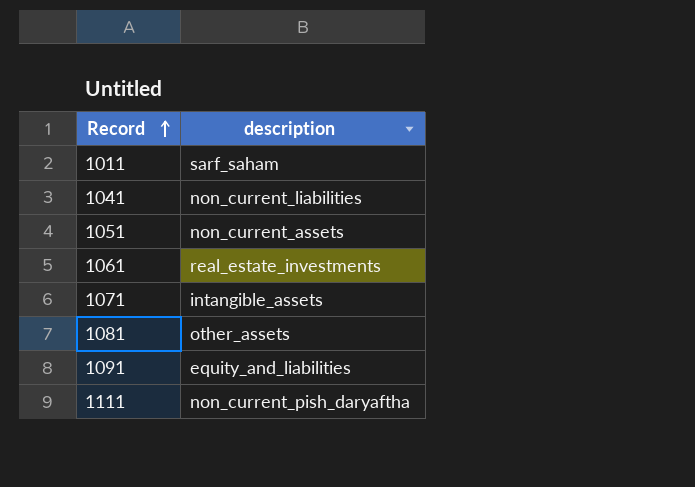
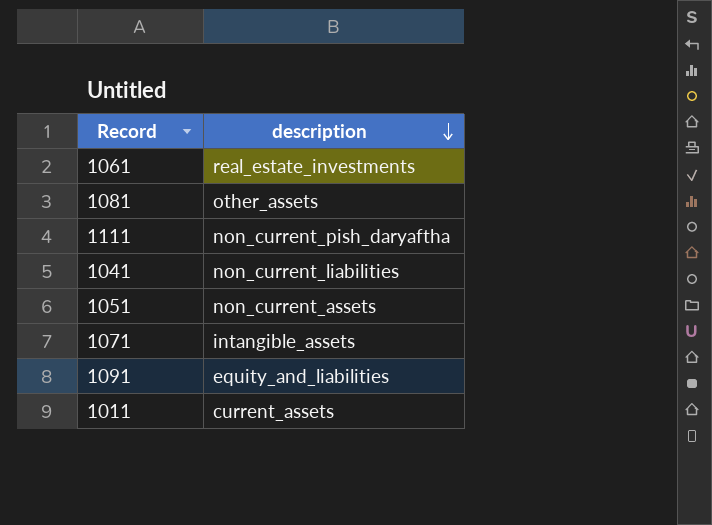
row order: Record ascending -> description descending
1011 | description: sarf_saham -> current_assets

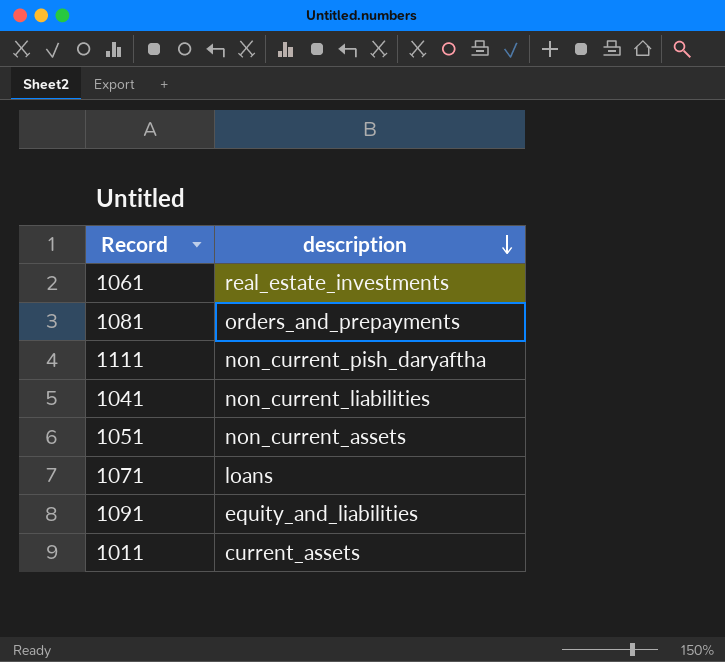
1081 | description: other_assets -> orders_and_prepayments
1071 | description: intangible_assets -> loans

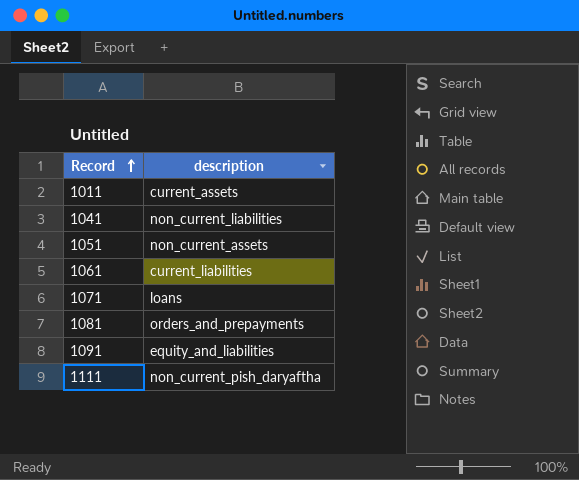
row order: description descending -> Record ascending
1061 | description: real_estate_investments -> current_liabilities

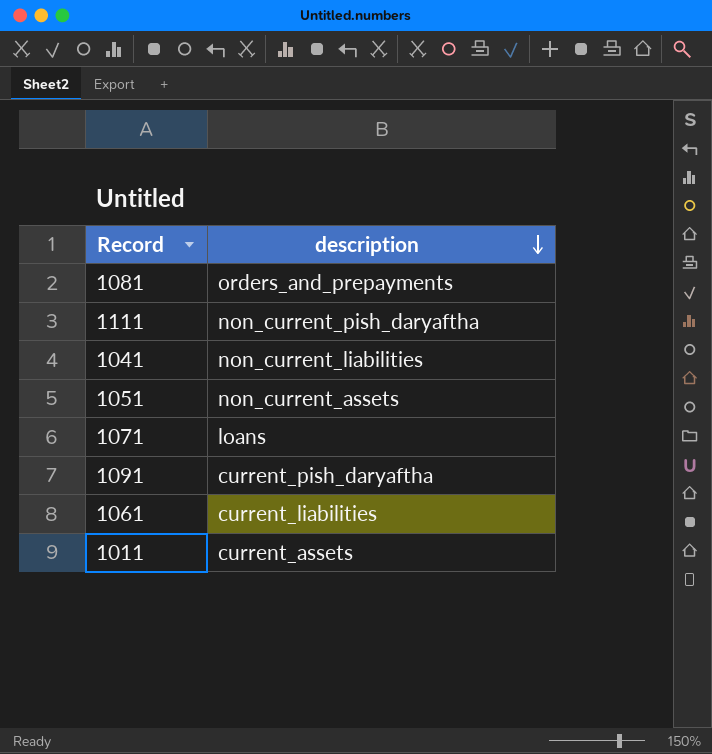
row order: Record ascending -> description descending
1091 | description: equity_and_liabilities -> current_pish_daryaftha

